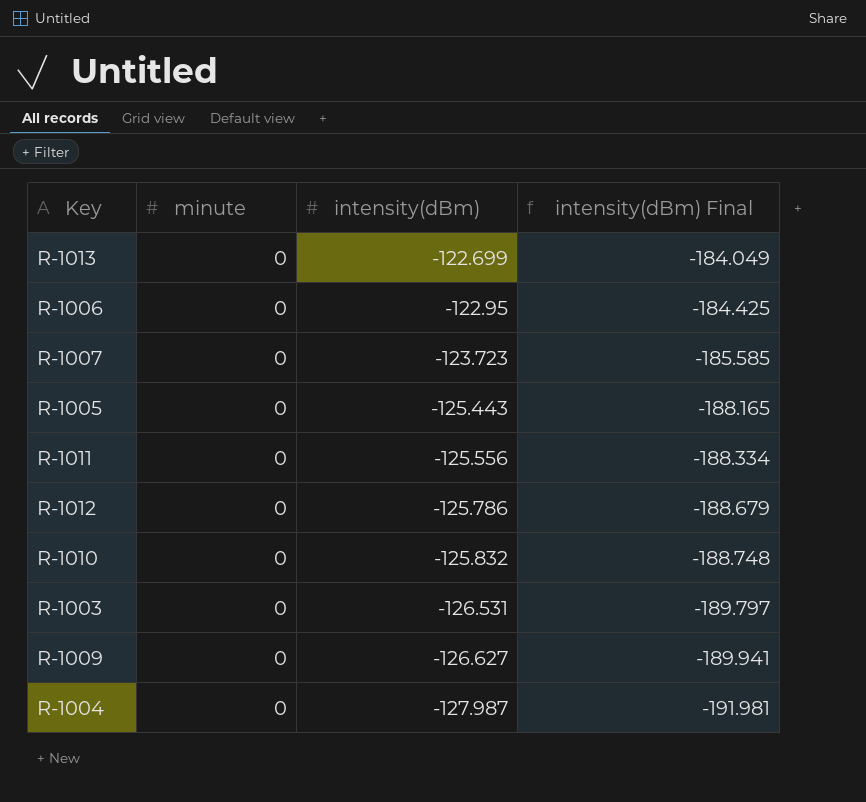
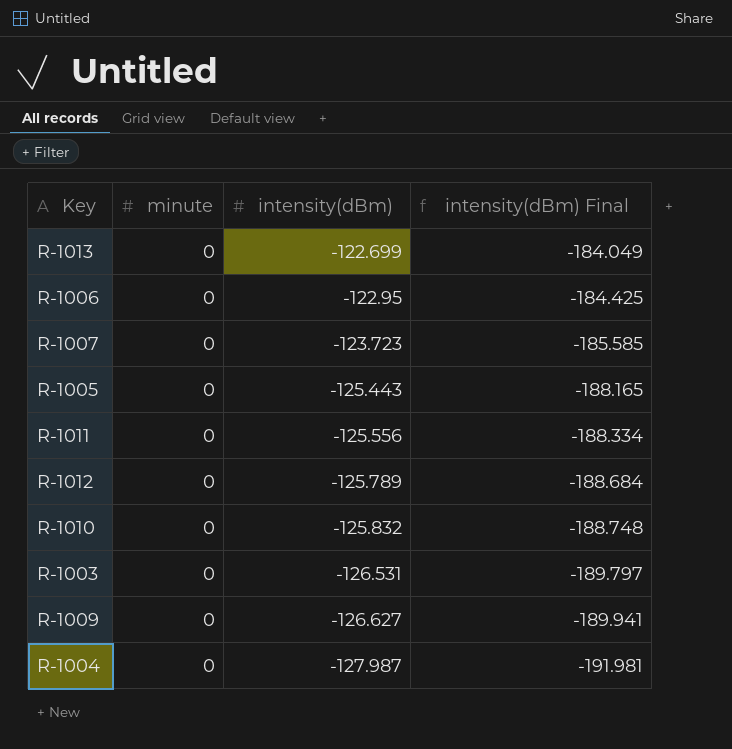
R-1012 | intensity(dBm): -125.786 -> -125.789
R-1012 | intensity(dBm) Final: -188.679 -> -188.684

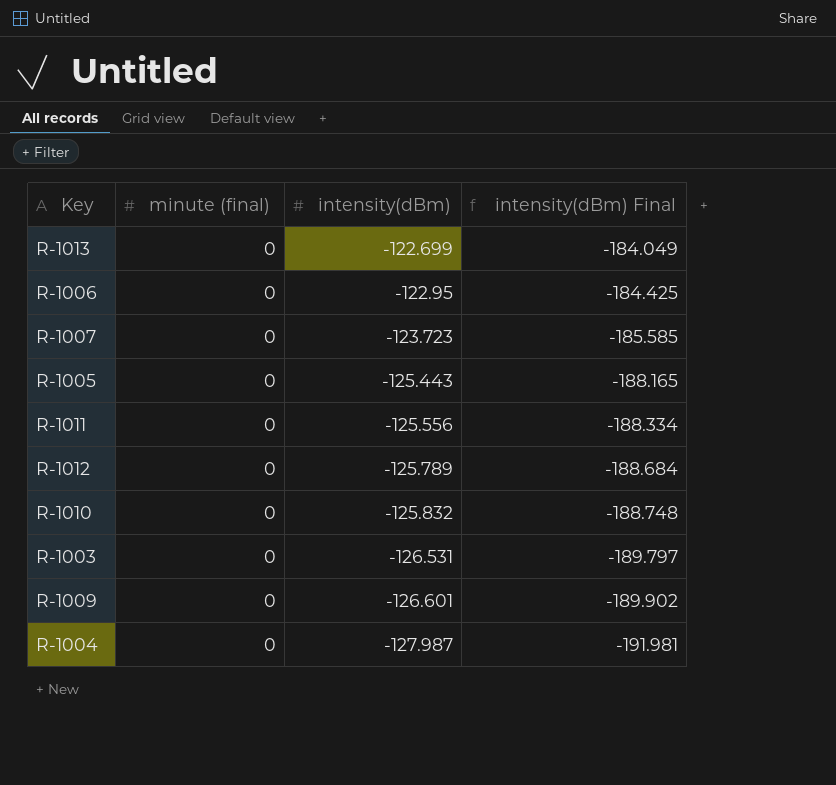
column name: minute -> minute (final)
R-1009 | intensity(dBm): -126.627 -> -126.601
R-1009 | intensity(dBm) Final: -189.941 -> -189.902

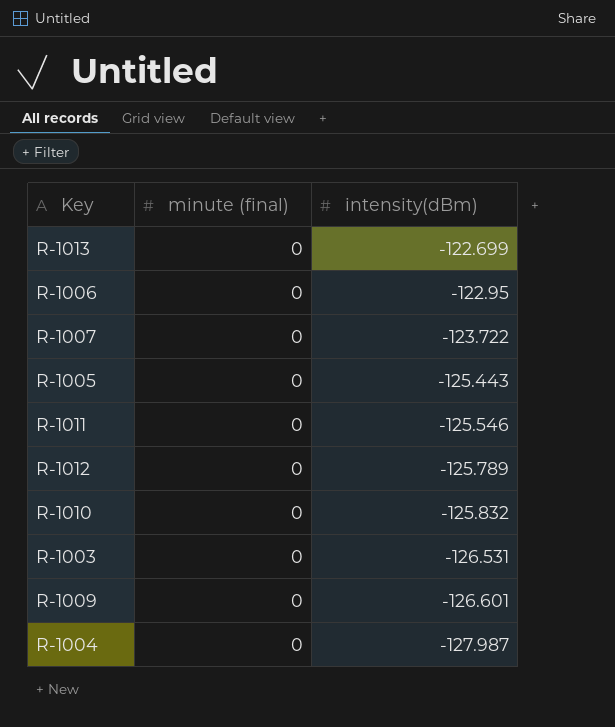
column intensity(dBm) Final | formula: [intensity(dBm)] * 1.5 -> none
R-1007 | intensity(dBm): -123.723 -> -123.722
R-1011 | intensity(dBm): -125.556 -> -125.546

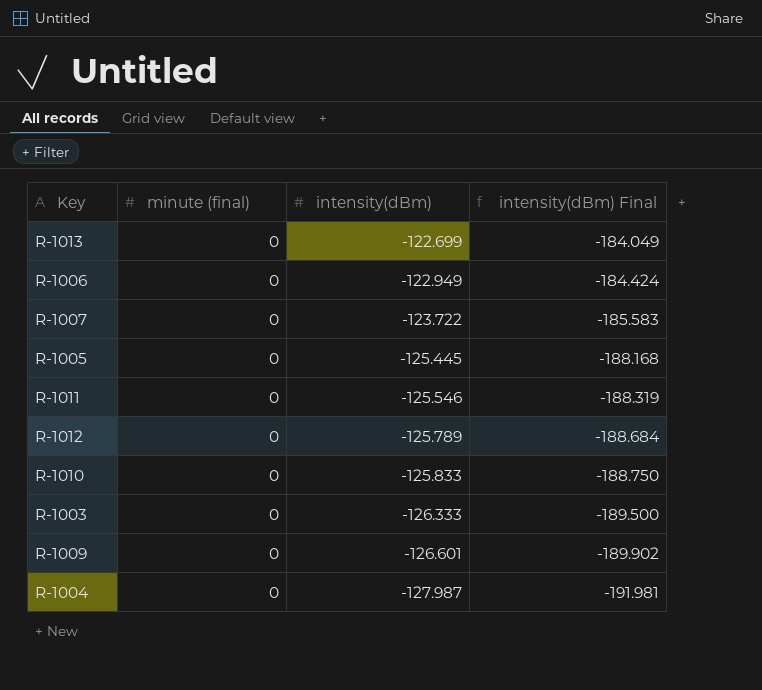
column intensity(dBm) Final | formula: none -> [intensity(dBm)] * 1.5
R-1006 | intensity(dBm): -122.95 -> -122.949
R-1005 | intensity(dBm): -125.443 -> -125.445
R-1010 | intensity(dBm): -125.832 -> -125.833
R-1003 | intensity(dBm): -126.531 -> -126.333

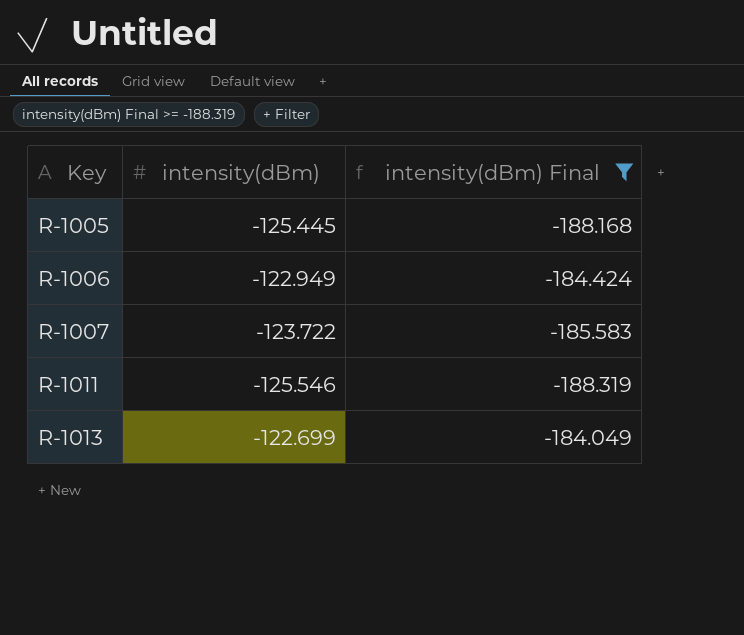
filter: none -> intensity(dBm) Final >= -188.319
row order: intensity(dBm) descending -> Key ascending
column minute (final) | position: 2 -> none

